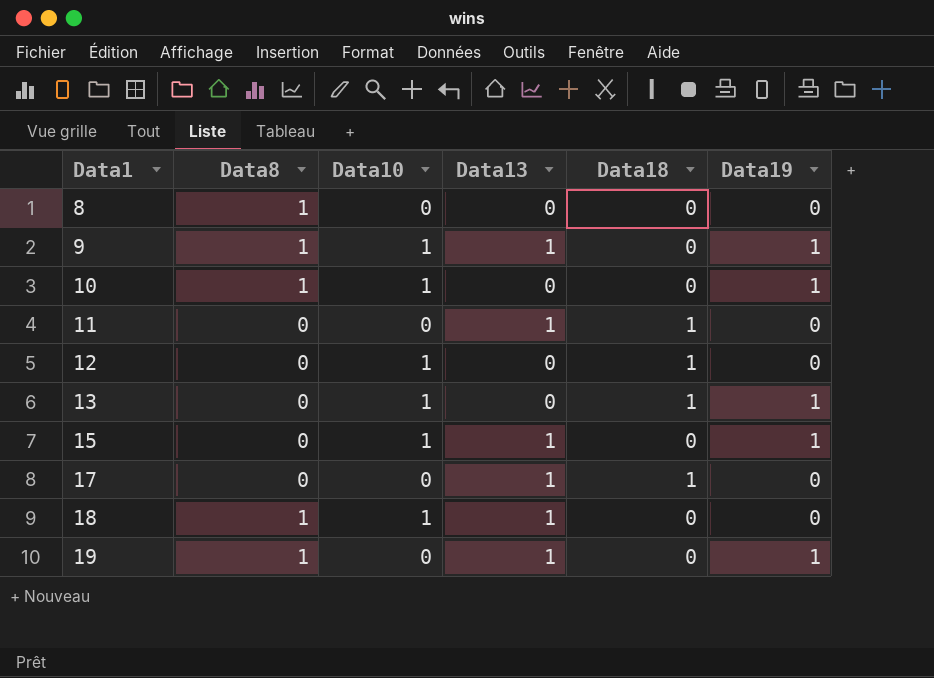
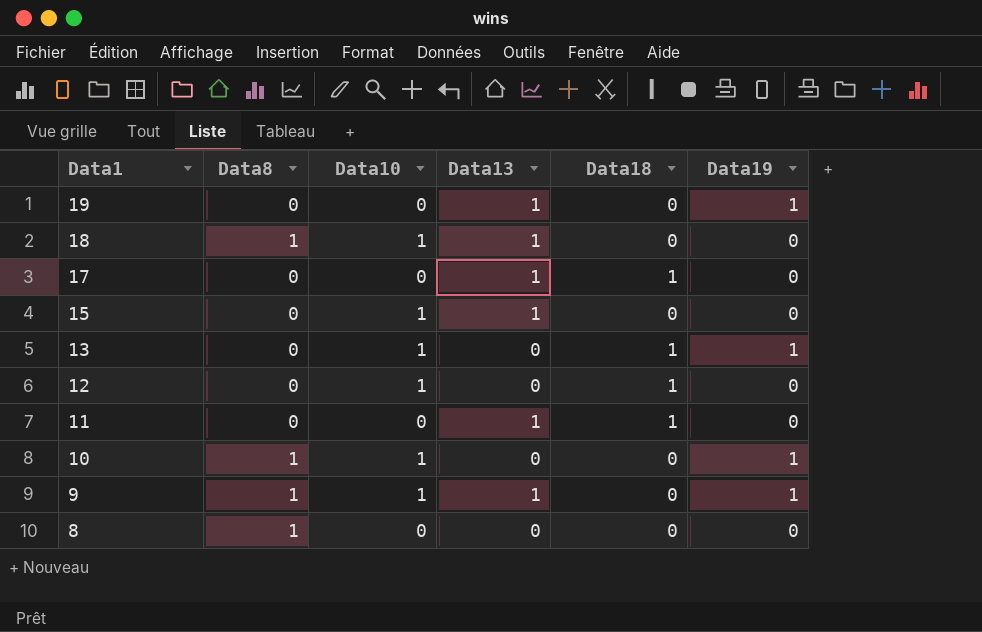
row order: Data1 ascending -> Data1 descending
19 | Data8: 1 -> 0
15 | Data19: 1 -> 0

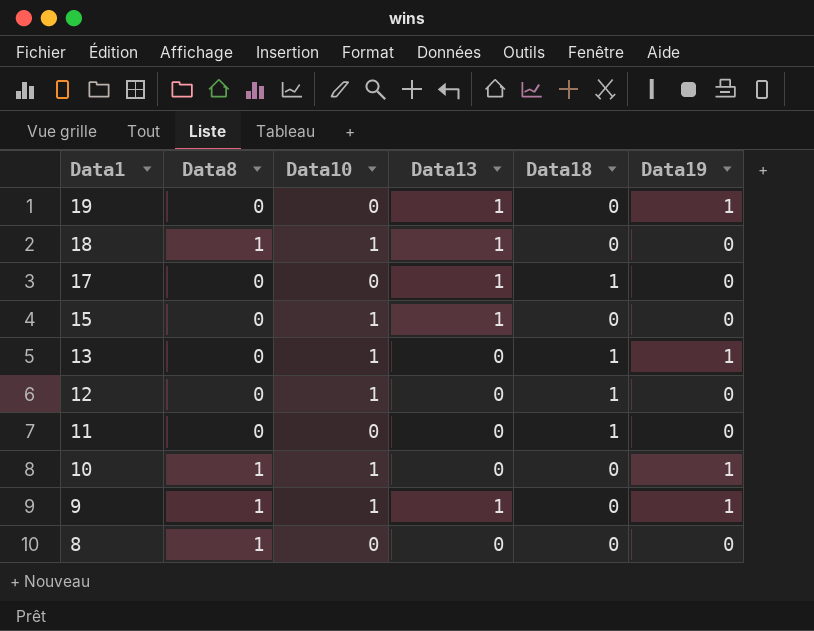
11 | Data13: 1 -> 0

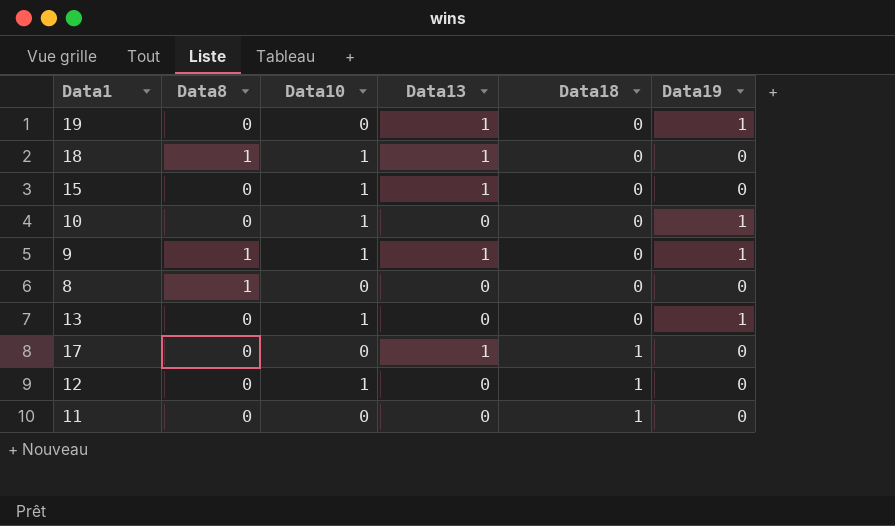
row order: Data1 descending -> Data18 ascending
10 | Data8: 1 -> 0
13 | Data18: 1 -> 0

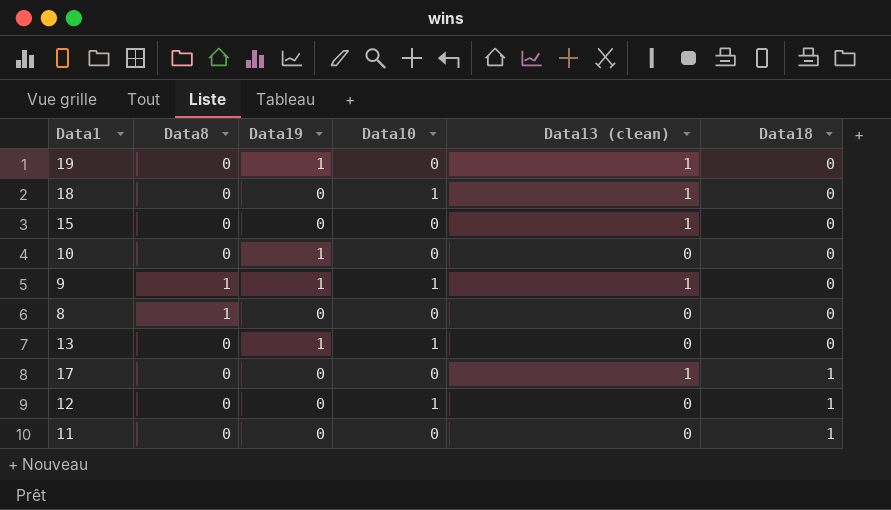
column Data19 | position: 6 -> 3
column name: Data13 -> Data13 (clean)
18 | Data8: 1 -> 0
15 | Data10: 1 -> 0
10 | Data10: 1 -> 0

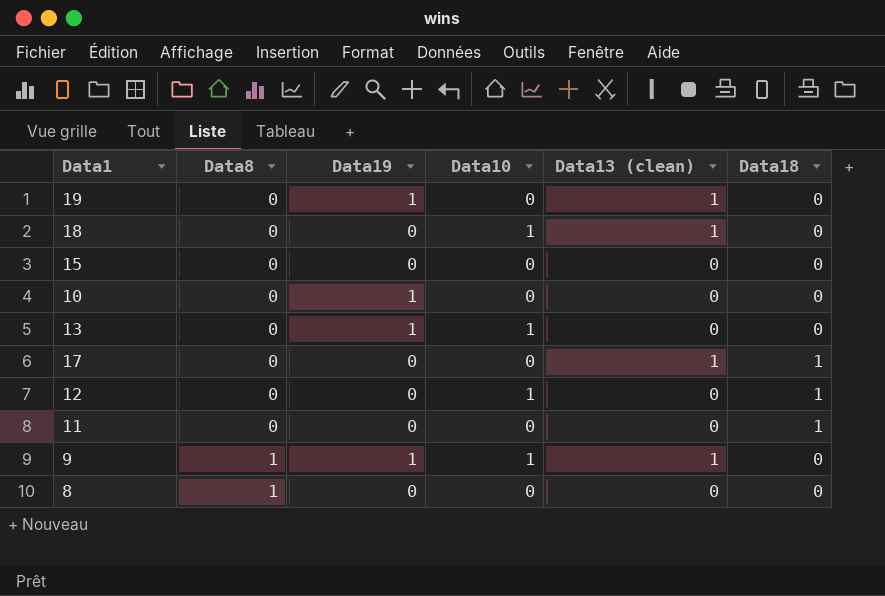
row order: Data18 ascending -> Data8 ascending
15 | Data13 (clean): 1 -> 0

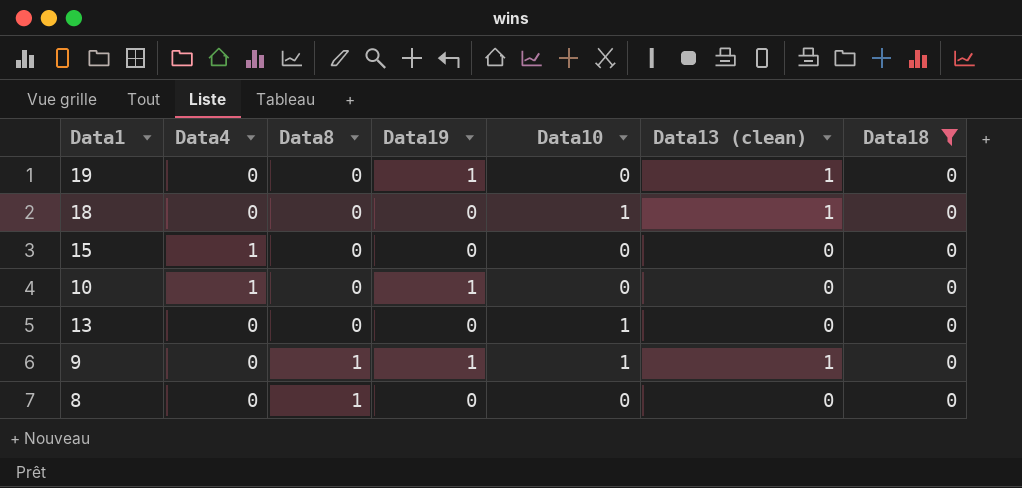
filter: none -> Data18 = 0
column Data4 | position: none -> 2
13 | Data19: 1 -> 0

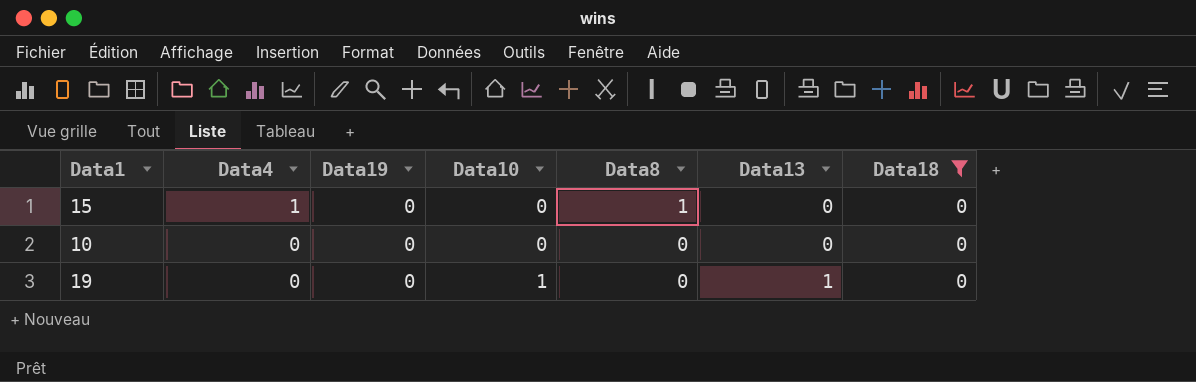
row order: Data8 ascending -> Data4 descending
column Data8 | position: 3 -> 5
column name: Data13 (clean) -> Data13
row 18: 0 | 0 | 0 | 1 | 1 | 0 -> none
row 13: 0 | 0 | 0 | 1 | 0 | 0 -> none
row 9: 0 | 1 | 1 | 1 | 1 | 0 -> none
row 8: 0 | 1 | 0 | 0 | 0 | 0 -> none
15 | Data8: 0 -> 1
10 | Data4: 1 -> 0
10 | Data19: 1 -> 0
19 | Data19: 1 -> 0
19 | Data10: 0 -> 1

